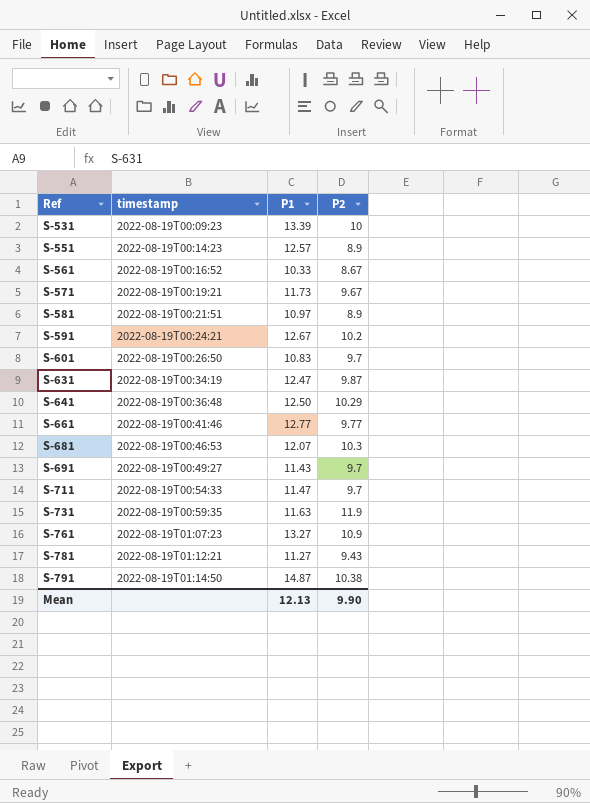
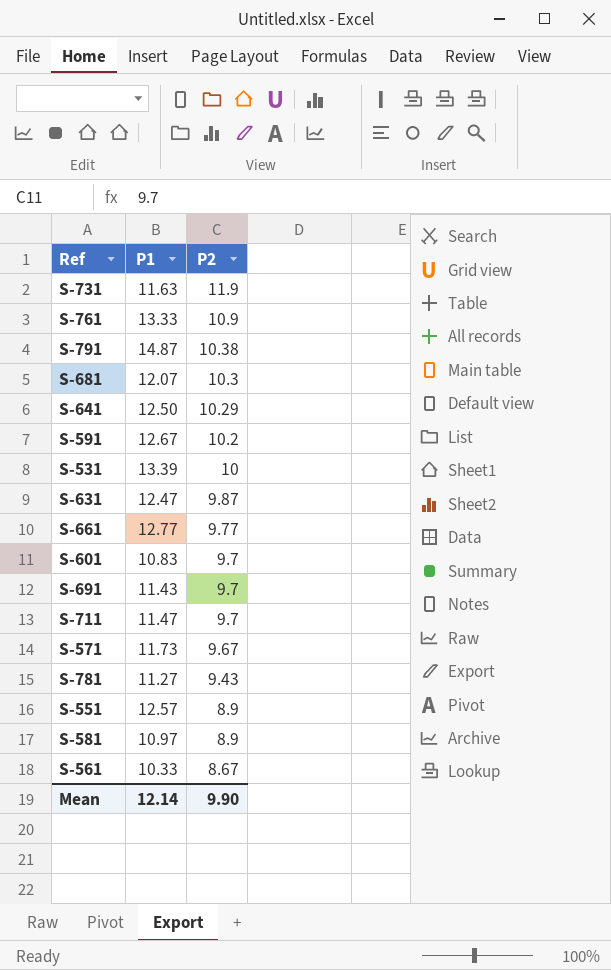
row order: Ref ascending -> P2 descending
column timestamp | position: 2 -> none
S-761 | P1: 13.27 -> 13.33
Mean | P1: 12.13 -> 12.14

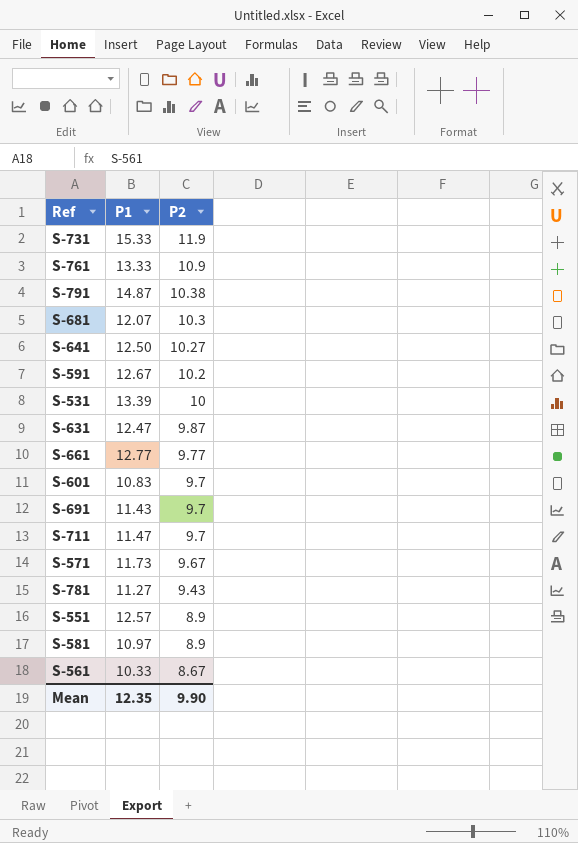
S-731 | P1: 11.63 -> 15.33
S-641 | P2: 10.29 -> 10.27
Mean | P1: 12.14 -> 12.35

